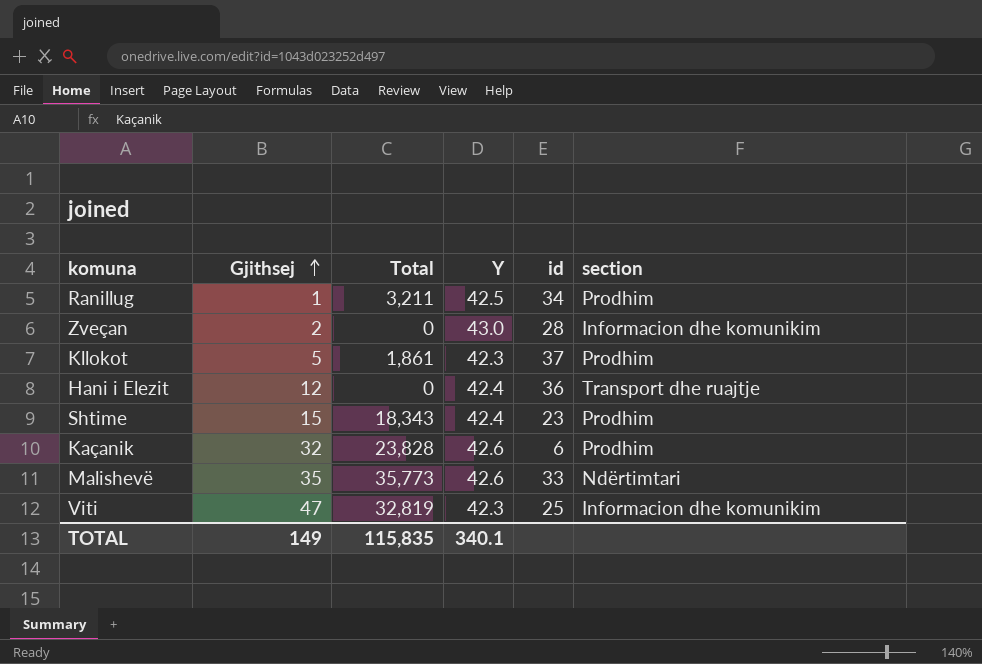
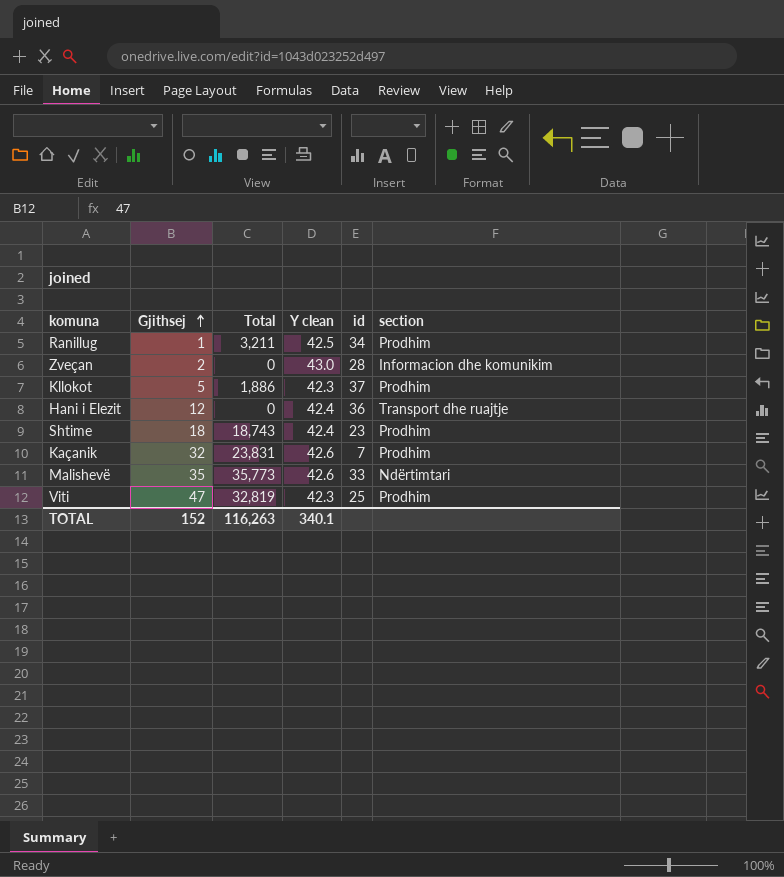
column name: Y -> Y clean
Kllokot | Total: 1,861 -> 1,886
Shtime | Gjithsej: 15 -> 18
Shtime | Total: 18,343 -> 18,743
Kaçanik | Total: 23,828 -> 23,831
Kaçanik | id: 6 -> 7
Viti | section: Informacion dhe komunikim -> Prodhim
TOTAL | Gjithsej: 149 -> 152
TOTAL | Total: 115,835 -> 116,263

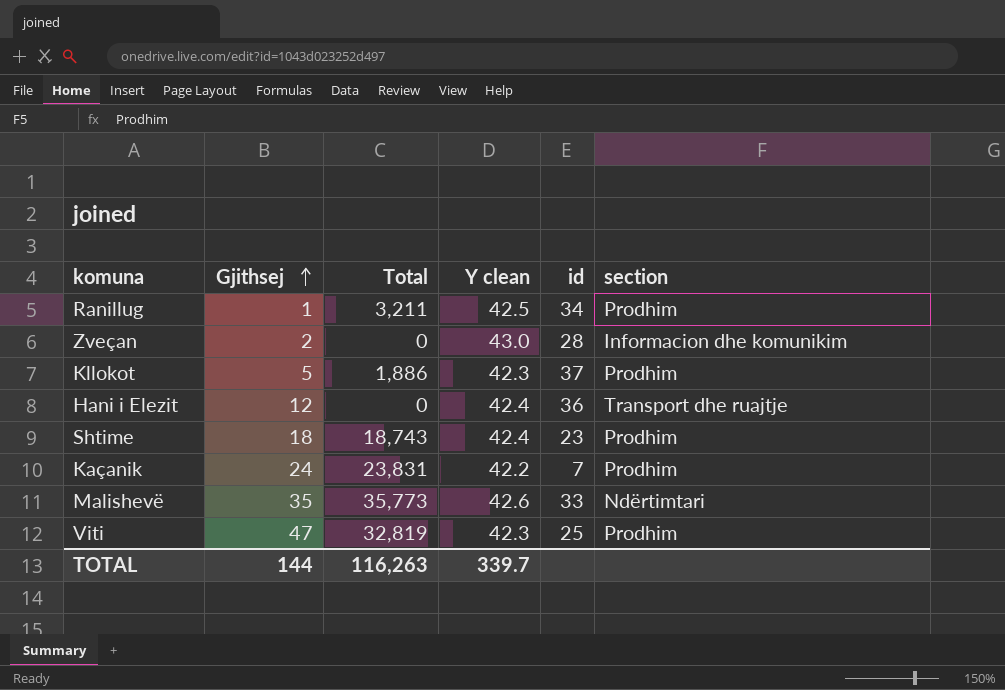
Kaçanik | Gjithsej: 32 -> 24
Kaçanik | Y clean: 42.6 -> 42.2
TOTAL | Gjithsej: 152 -> 144
TOTAL | Y clean: 340.1 -> 339.7

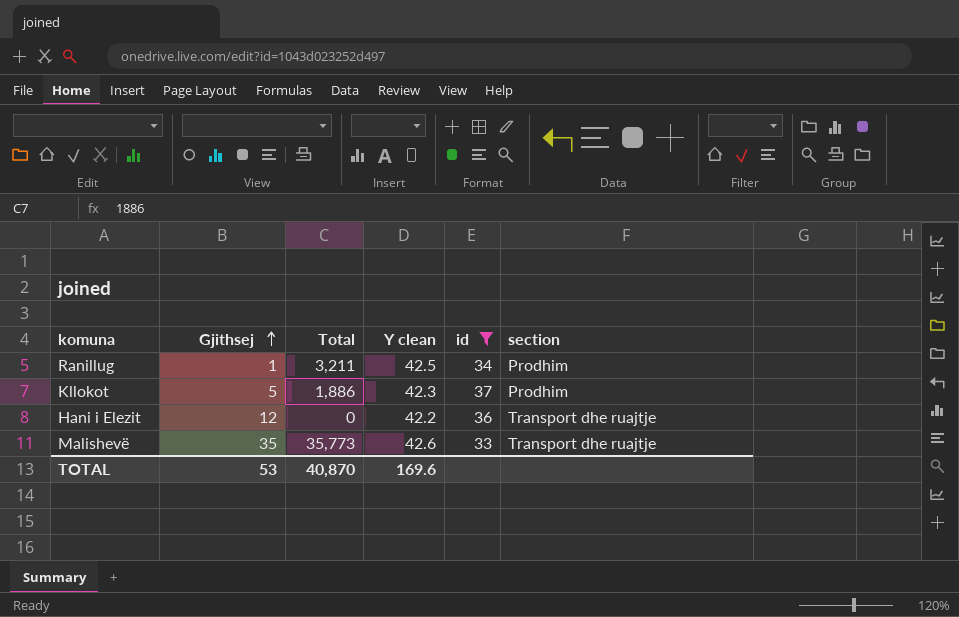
filter: none -> id >= 33
Hani i Elezit | Y clean: 42.4 -> 42.2
Malishevë | section: Ndërtimtari -> Transport dhe ruajtje
TOTAL | Gjithsej: 144 -> 53
TOTAL | Total: 116,263 -> 40,870
TOTAL | Y clean: 339.7 -> 169.6

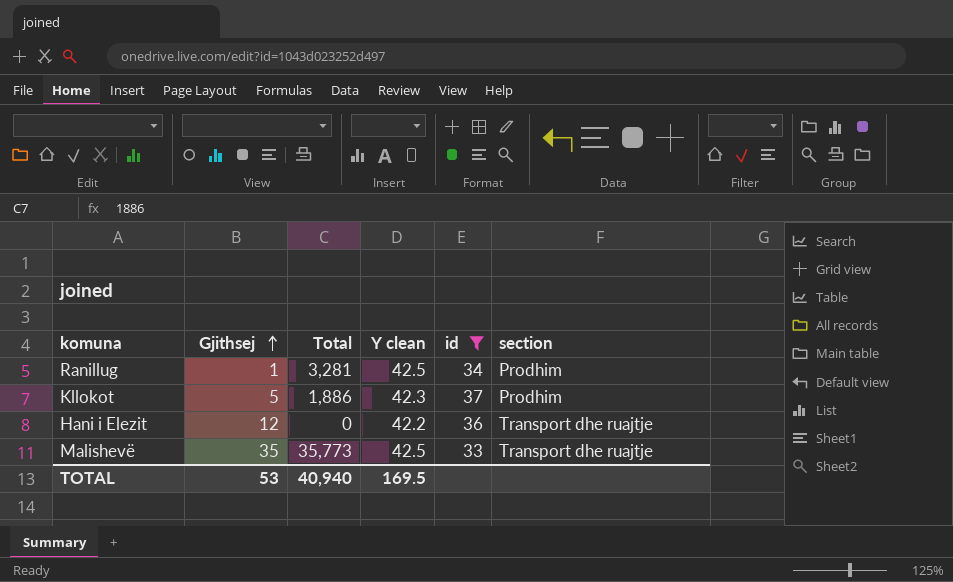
Ranillug | Total: 3,211 -> 3,281
Malishevë | Y clean: 42.6 -> 42.5
TOTAL | Total: 40,870 -> 40,940
TOTAL | Y clean: 169.6 -> 169.5

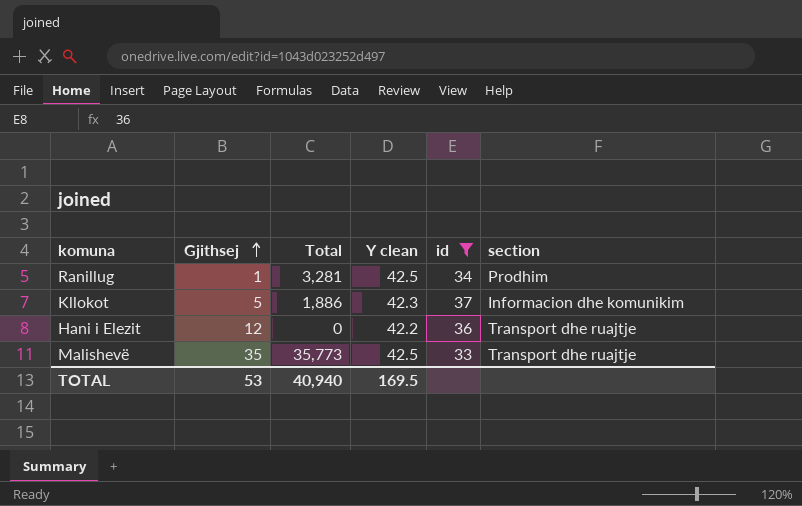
Kllokot | section: Prodhim -> Informacion dhe komunikim

